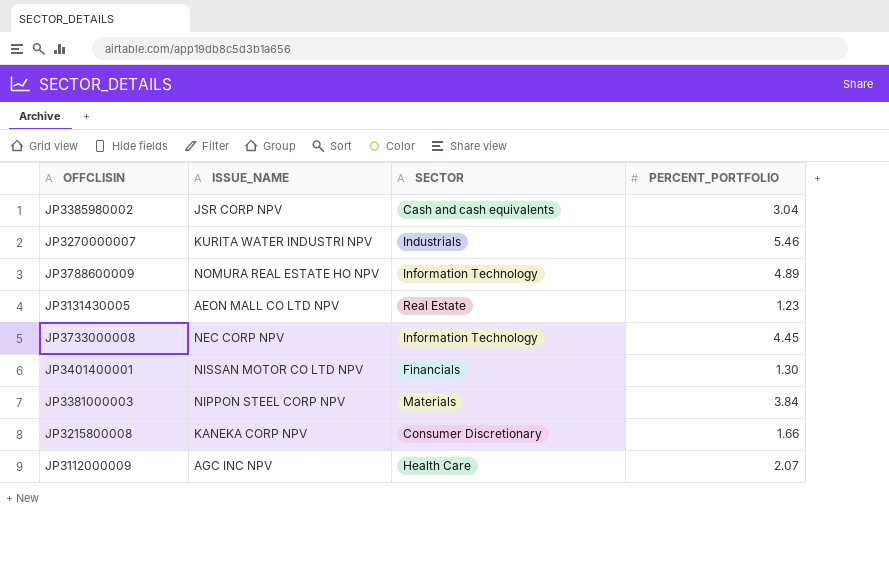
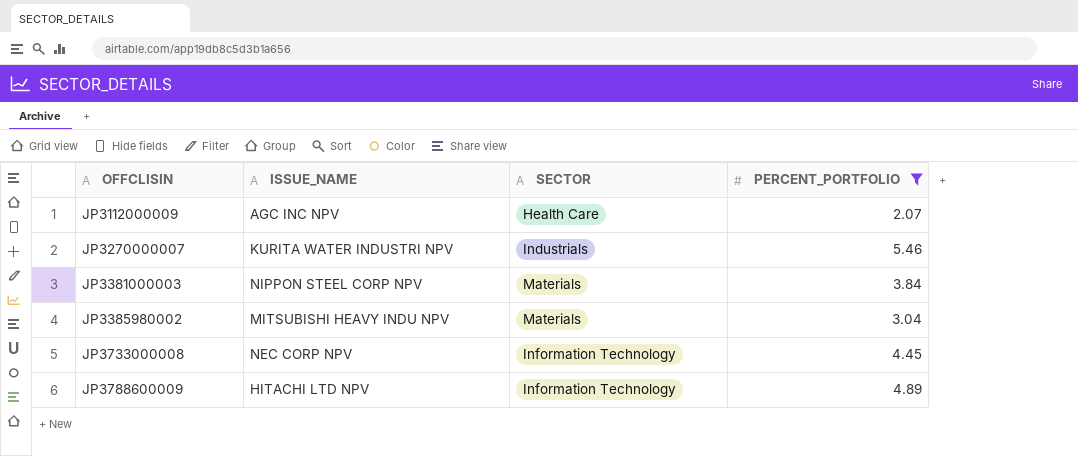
filter: none -> PERCENT_PORTFOLIO >= 2.07
row order: none -> OFFCLISIN ascending
JP3385980002 | ISSUE_NAME: JSR CORP NPV -> MITSUBISHI HEAVY INDU NPV
JP3385980002 | SECTOR: Cash and cash equivalents -> Materials
JP3788600009 | ISSUE_NAME: NOMURA REAL ESTATE HO NPV -> HITACHI LTD NPV

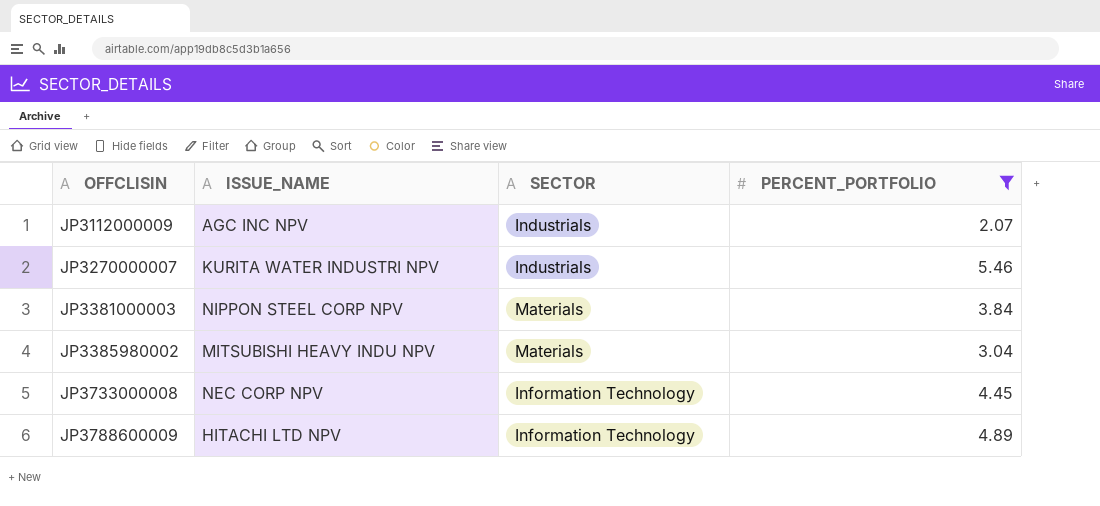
JP3112000009 | SECTOR: Health Care -> Industrials

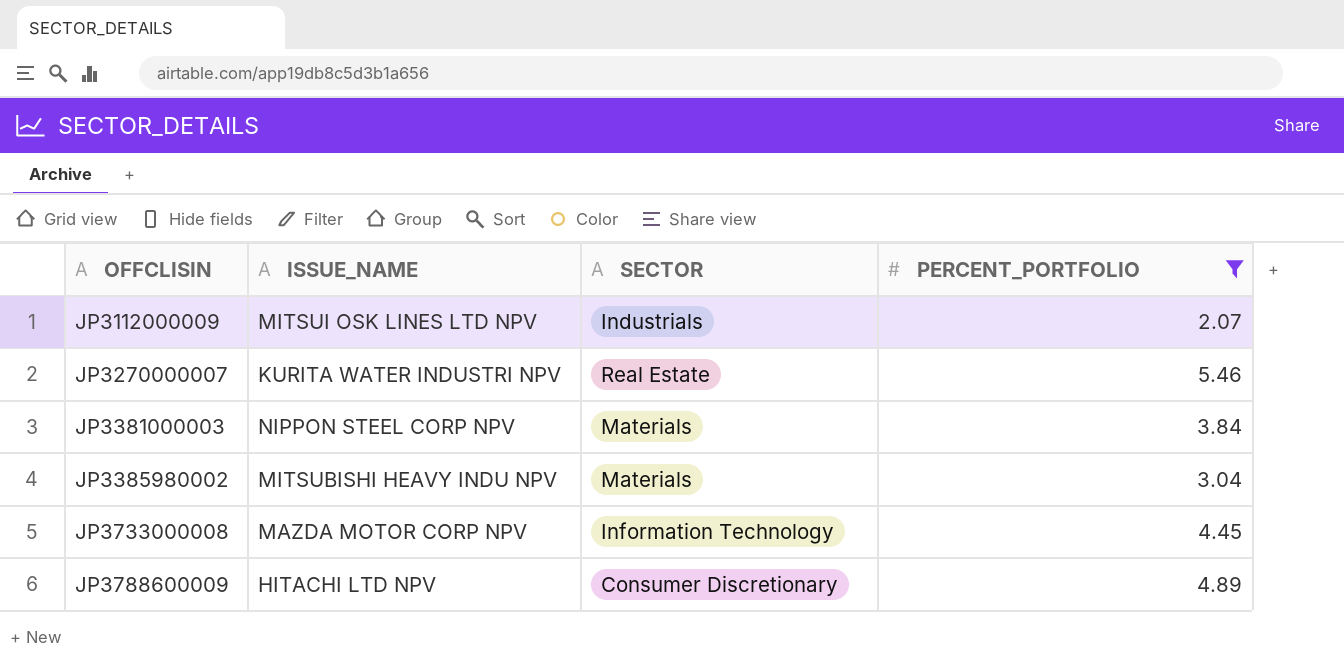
JP3112000009 | ISSUE_NAME: AGC INC NPV -> MITSUI OSK LINES LTD NPV
JP3270000007 | SECTOR: Industrials -> Real Estate
JP3733000008 | ISSUE_NAME: NEC CORP NPV -> MAZDA MOTOR CORP NPV
JP3788600009 | SECTOR: Information Technology -> Consumer Discretionary

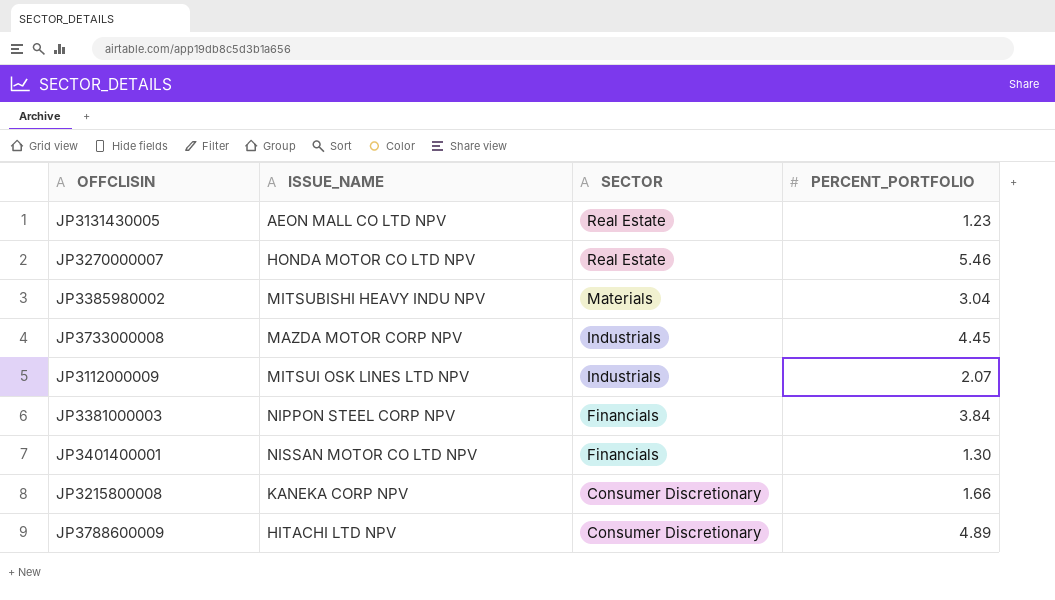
filter: PERCENT_PORTFOLIO >= 2.07 -> none
row order: OFFCLISIN ascending -> SECTOR descending
JP3270000007 | ISSUE_NAME: KURITA WATER INDUSTRI NPV -> HONDA MOTOR CO LTD NPV
JP3733000008 | SECTOR: Information Technology -> Industrials
JP3381000003 | SECTOR: Materials -> Financials

